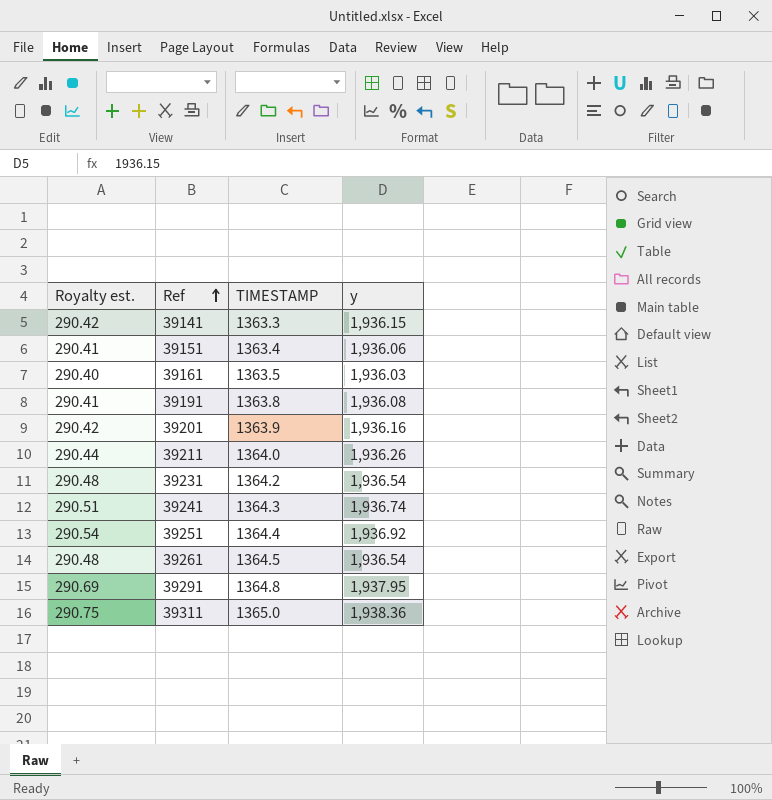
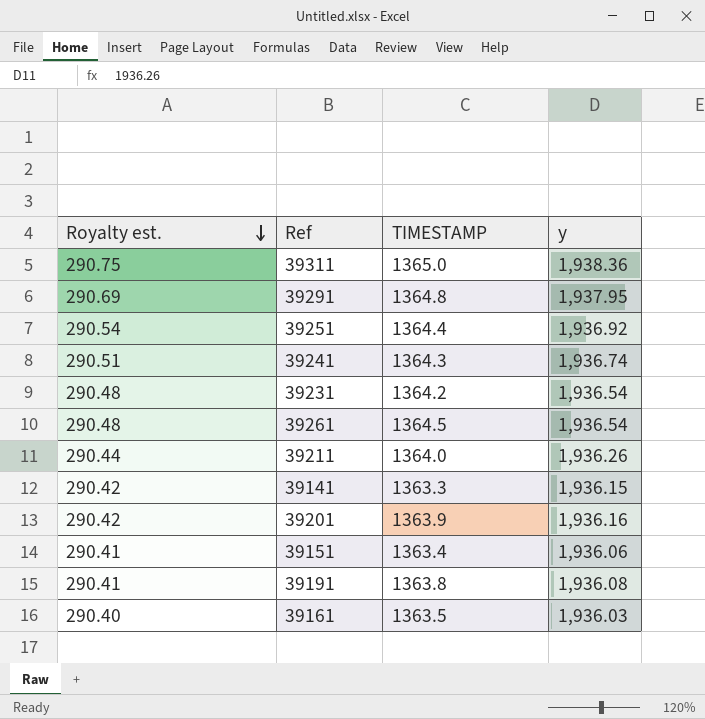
row order: Ref ascending -> Royalty est. descending

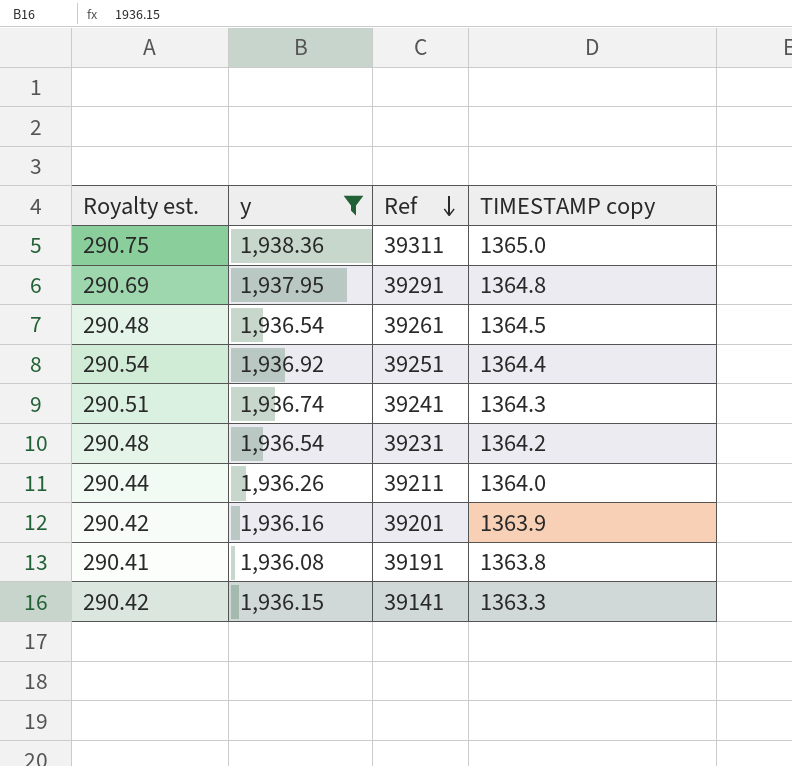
filter: none -> y >= 1,936.08
row order: Royalty est. descending -> Ref descending
column y | position: 4 -> 2
column name: TIMESTAMP -> TIMESTAMP copy

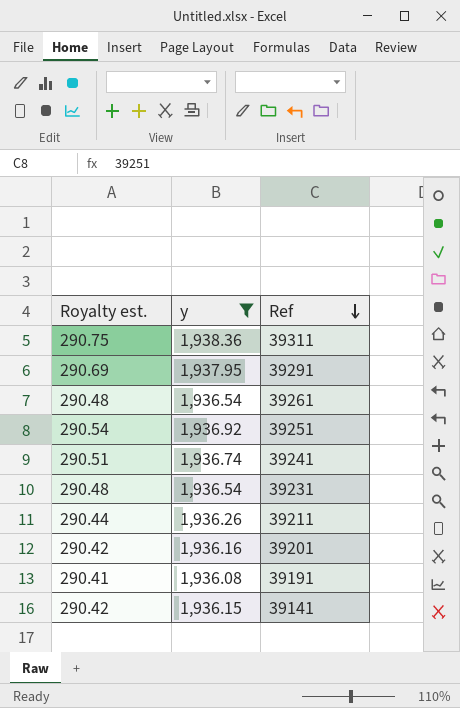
column TIMESTAMP copy | position: 4 -> none

